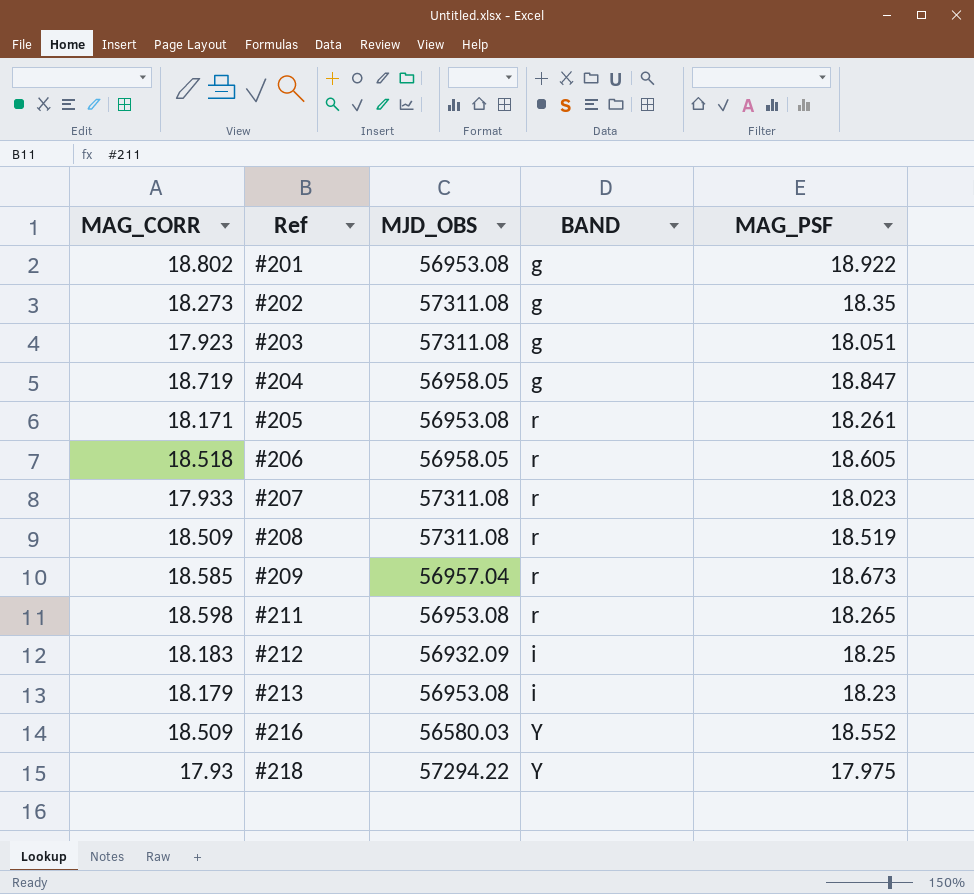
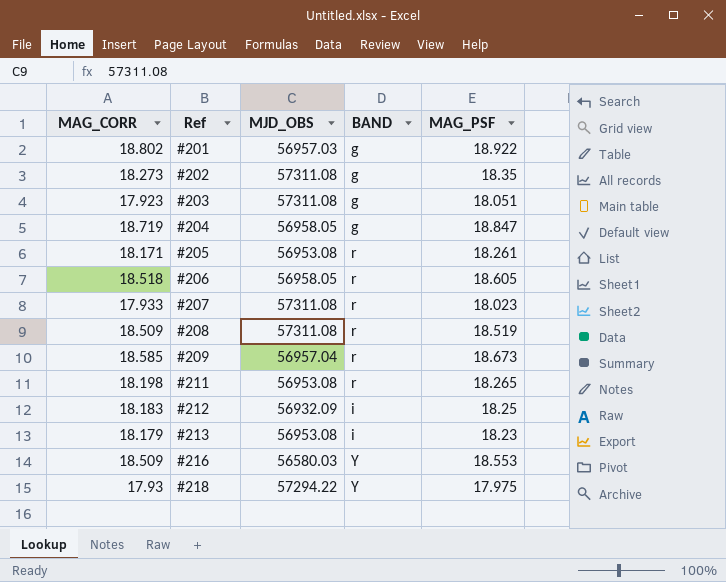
#201 | MJD_OBS: 56953.08 -> 56957.03
#211 | MAG_CORR: 18.598 -> 18.198
#216 | MAG_PSF: 18.552 -> 18.553

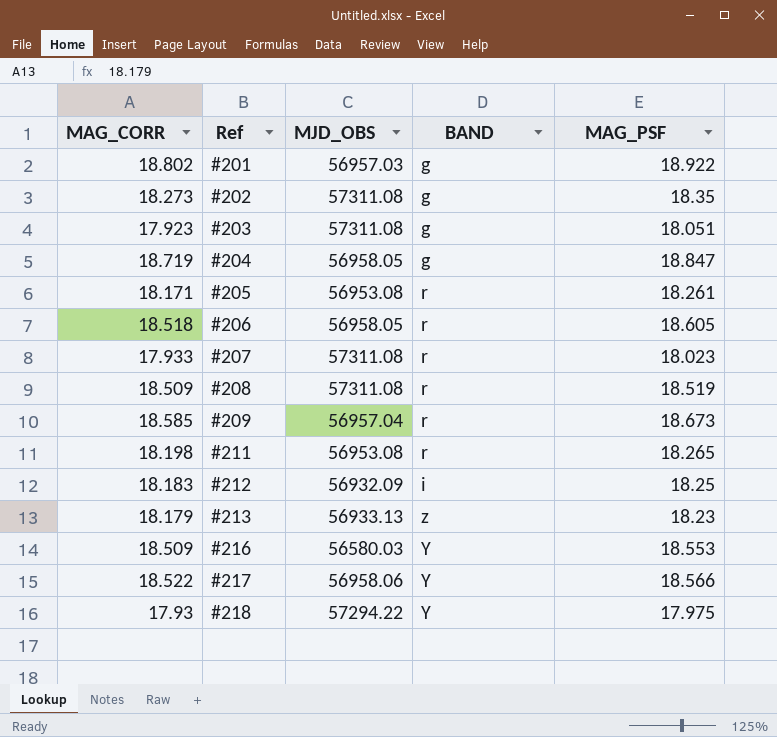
#213 | MJD_OBS: 56953.08 -> 56933.13
#213 | BAND: i -> z
row #217: none -> 18.522 | 56958.06 | Y | 18.566

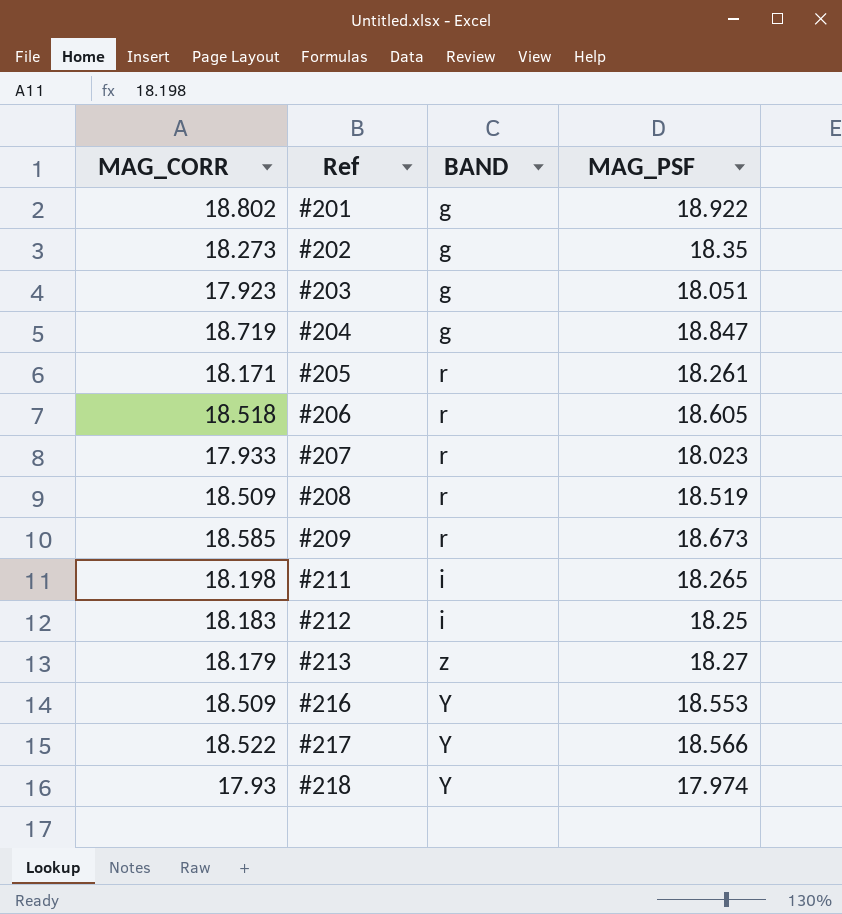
column MJD_OBS | position: 3 -> none
#211 | BAND: r -> i
#213 | MAG_PSF: 18.23 -> 18.27
#218 | MAG_PSF: 17.975 -> 17.974

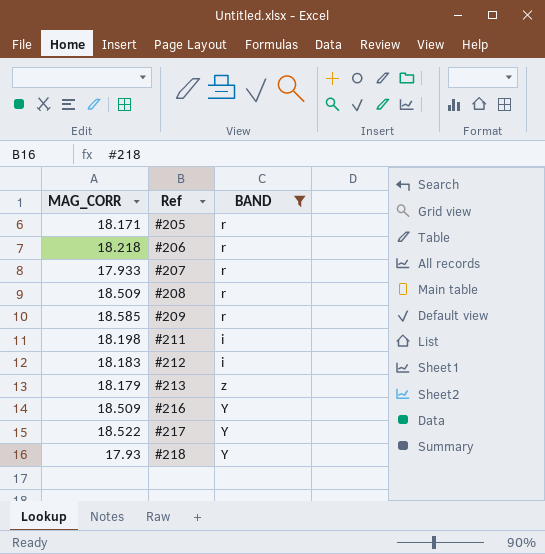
filter: none -> BAND != g
column MAG_PSF | position: 4 -> none
#206 | MAG_CORR: 18.518 -> 18.218

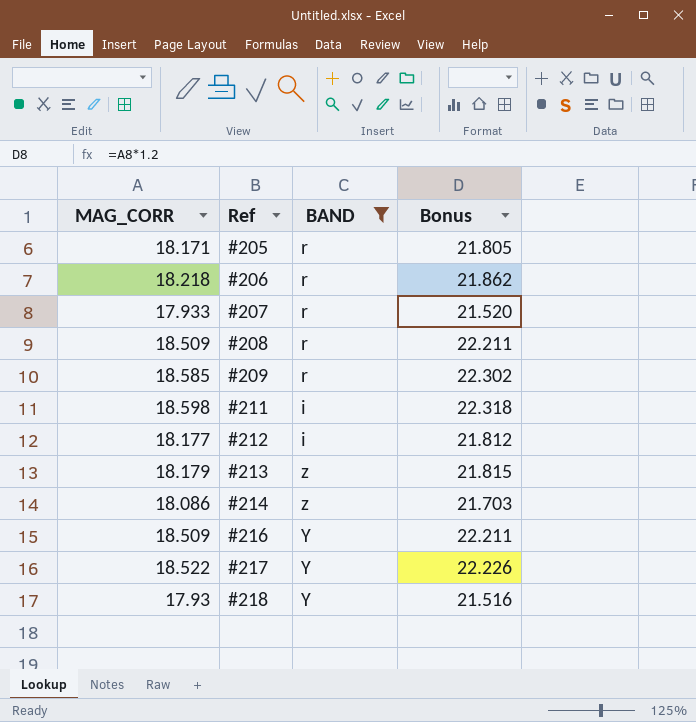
column Bonus | formula: none -> [MAG_CORR] * 1.2
#211 | MAG_CORR: 18.198 -> 18.598
#212 | MAG_CORR: 18.183 -> 18.177
row #214: none -> 18.086 | z | 21.703

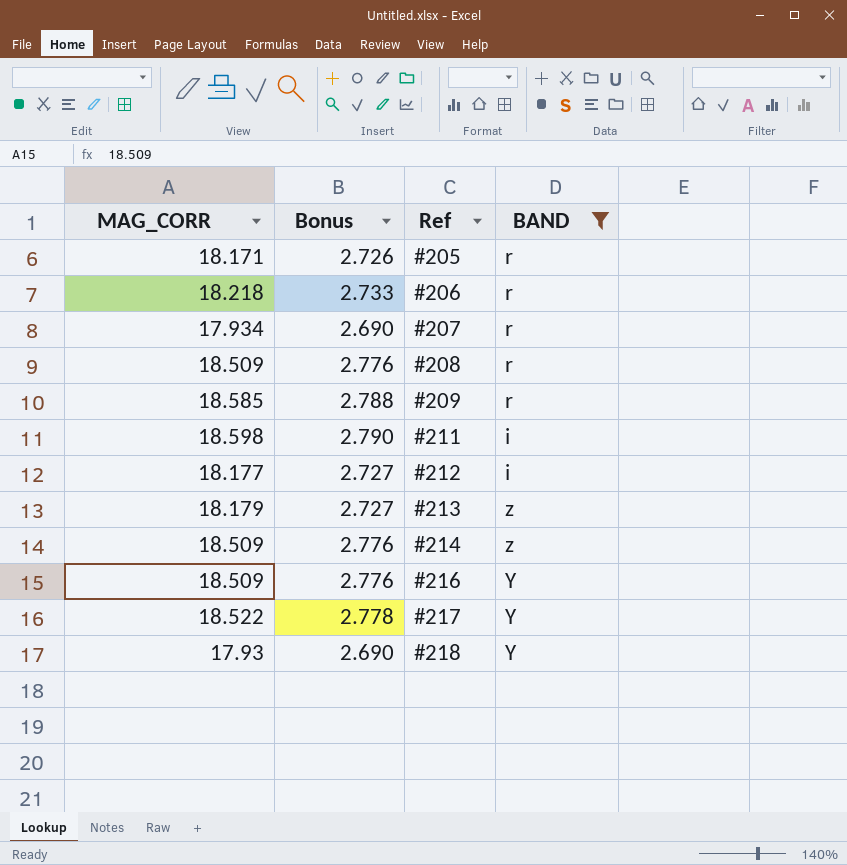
column Bonus | formula: [MAG_CORR] * 1.2 -> [MAG_CORR] * 0.15
column Bonus | position: 4 -> 2
#207 | MAG_CORR: 17.933 -> 17.934
#214 | MAG_CORR: 18.086 -> 18.509

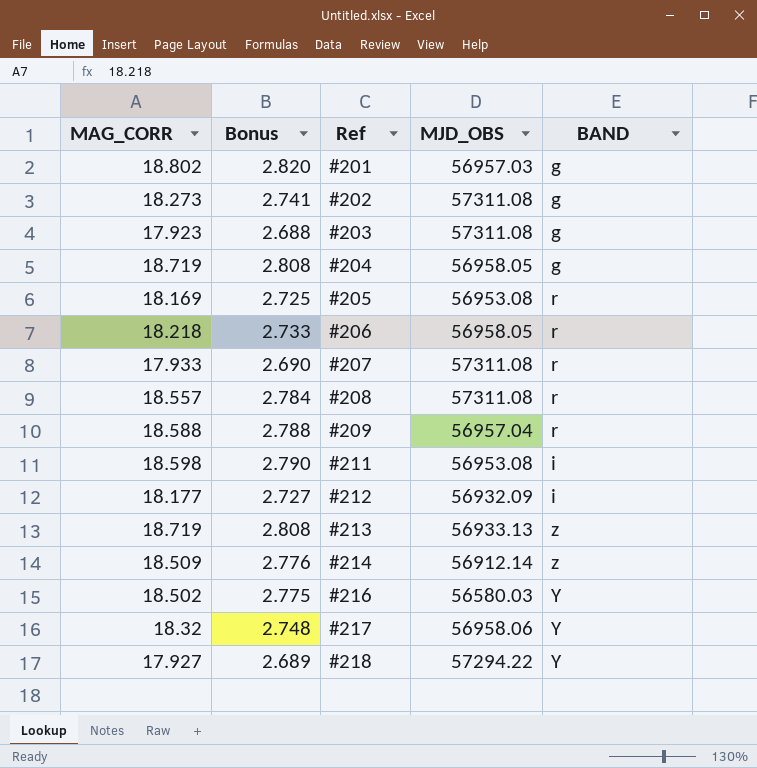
filter: BAND != g -> none
column MJD_OBS | position: none -> 4
#205 | MAG_CORR: 18.171 -> 18.169
#205 | Bonus: 2.726 -> 2.725
#207 | MAG_CORR: 17.934 -> 17.933
#208 | MAG_CORR: 18.509 -> 18.557
#208 | Bonus: 2.776 -> 2.784
#209 | MAG_CORR: 18.585 -> 18.588
#213 | MAG_CORR: 18.179 -> 18.719
#213 | Bonus: 2.727 -> 2.808
#216 | MAG_CORR: 18.509 -> 18.502
#216 | Bonus: 2.776 -> 2.775
#217 | MAG_CORR: 18.522 -> 18.32
#217 | Bonus: 2.778 -> 2.748
#218 | MAG_CORR: 17.93 -> 17.927
#218 | Bonus: 2.690 -> 2.689

